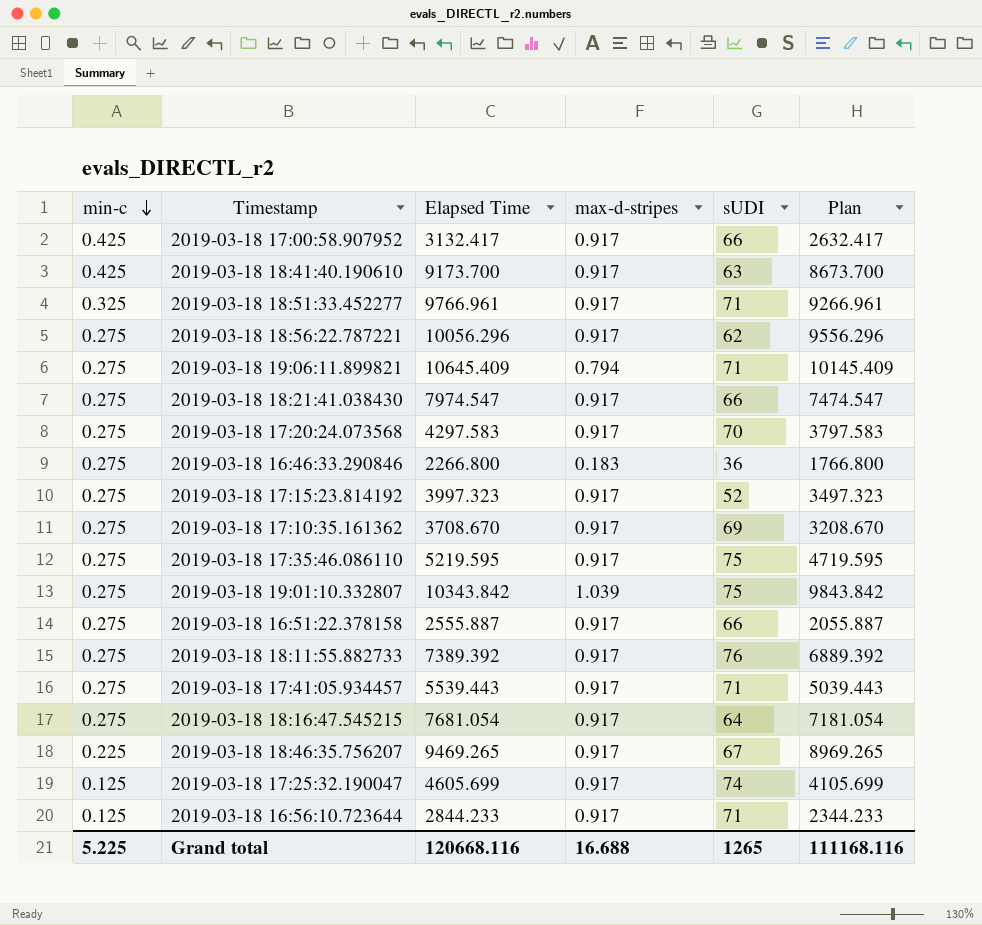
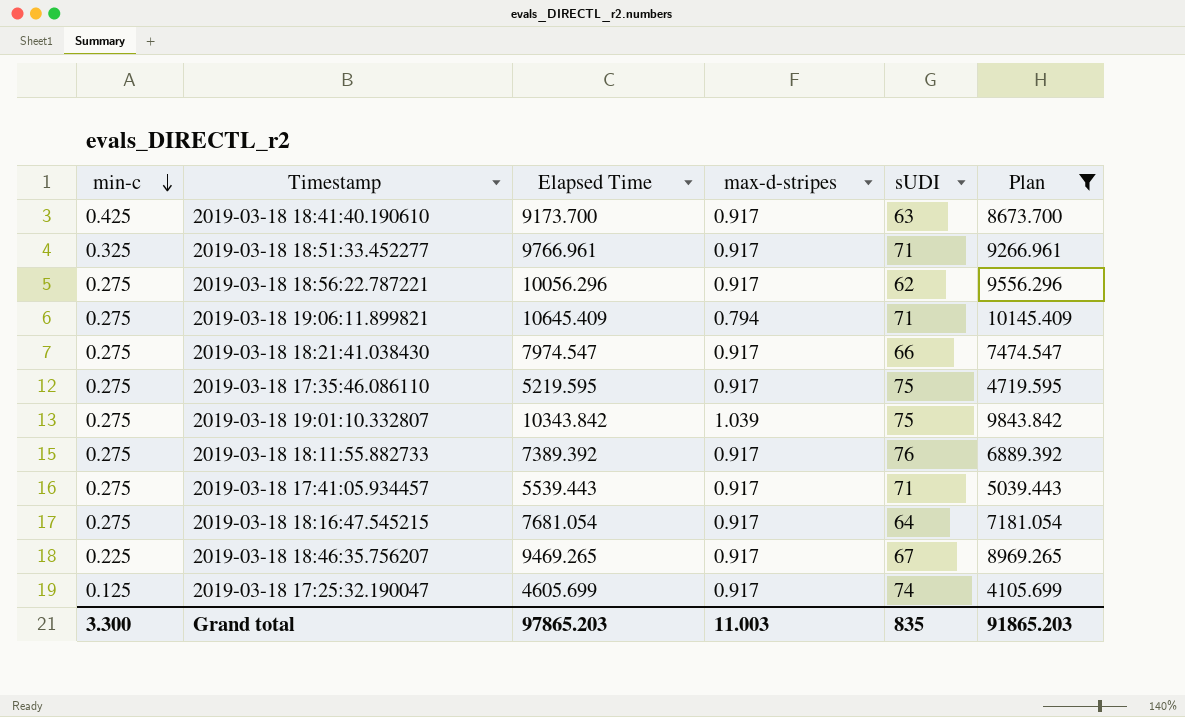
filter: none -> Plan >= 4105.699
Grand total | min-c: 5.225 -> 3.300
Grand total | Elapsed Time: 120668.116 -> 97865.203
Grand total | max-d-stripes: 16.688 -> 11.003
Grand total | sUDI: 1265 -> 835
Grand total | Plan: 111168.116 -> 91865.203

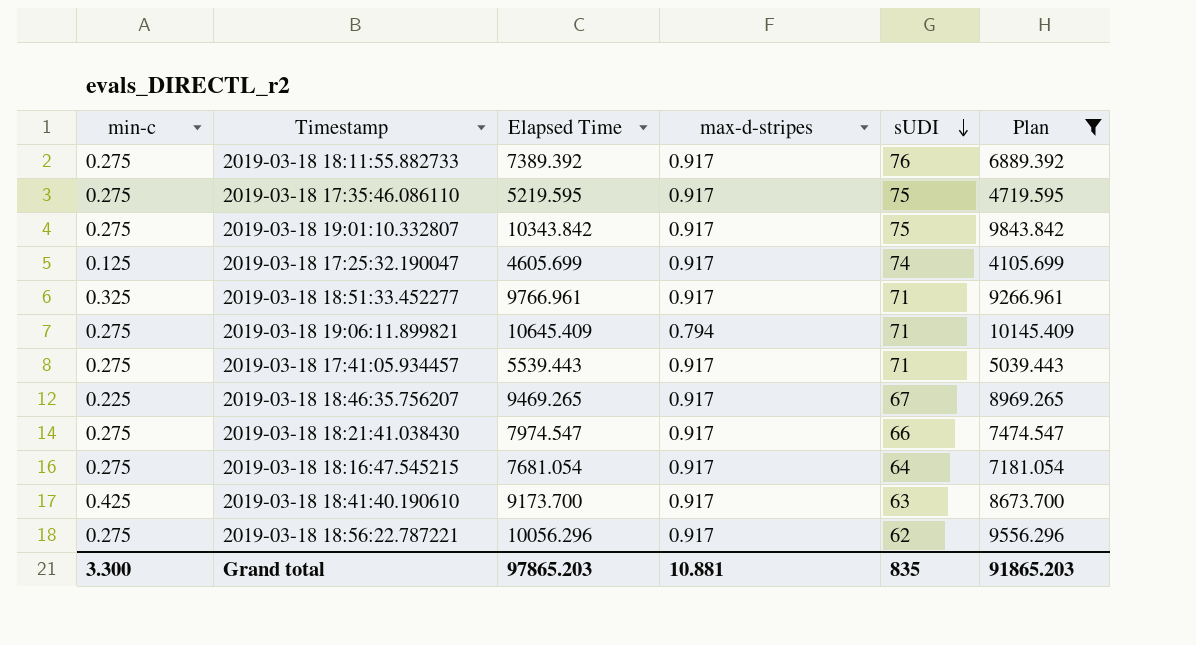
row order: min-c descending -> sUDI descending
2019-03-18 19:01:10.332807 | max-d-stripes: 1.039 -> 0.917
Grand total | max-d-stripes: 11.003 -> 10.881

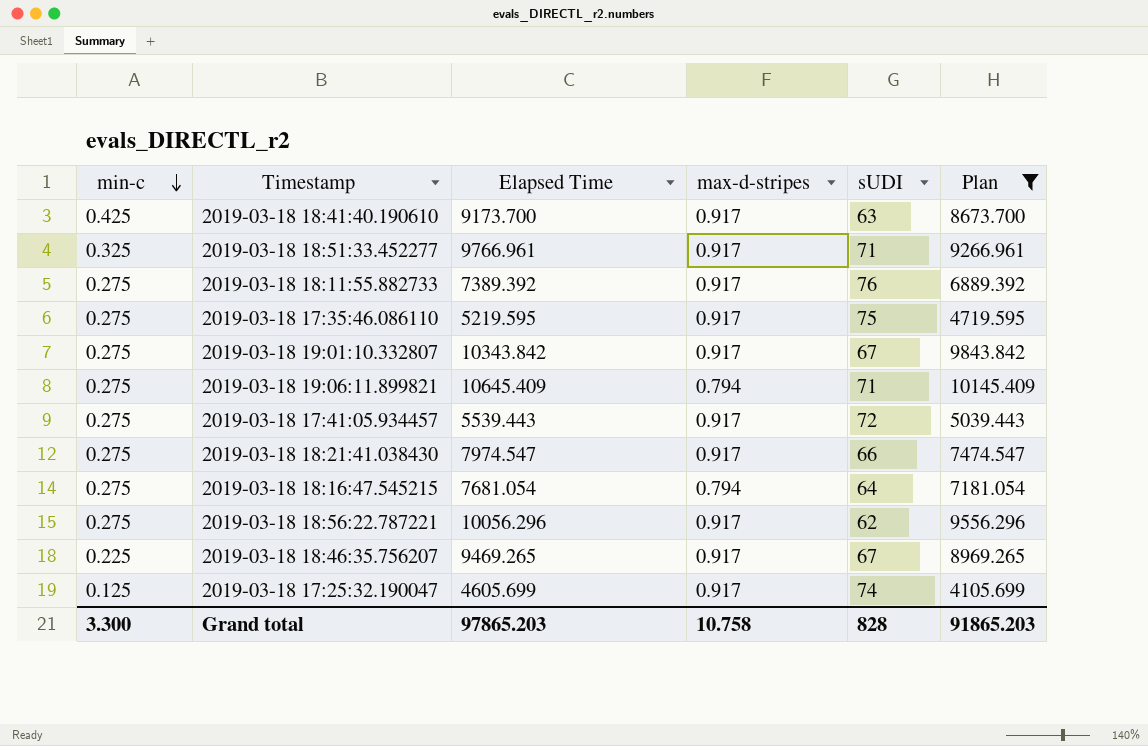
row order: sUDI descending -> min-c descending
2019-03-18 19:01:10.332807 | sUDI: 75 -> 67
2019-03-18 17:41:05.934457 | sUDI: 71 -> 72
2019-03-18 18:16:47.545215 | max-d-stripes: 0.917 -> 0.794
Grand total | max-d-stripes: 10.881 -> 10.758
Grand total | sUDI: 835 -> 828

